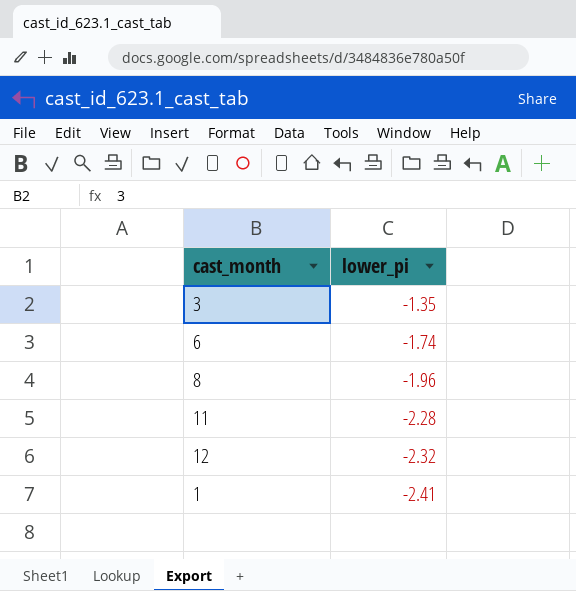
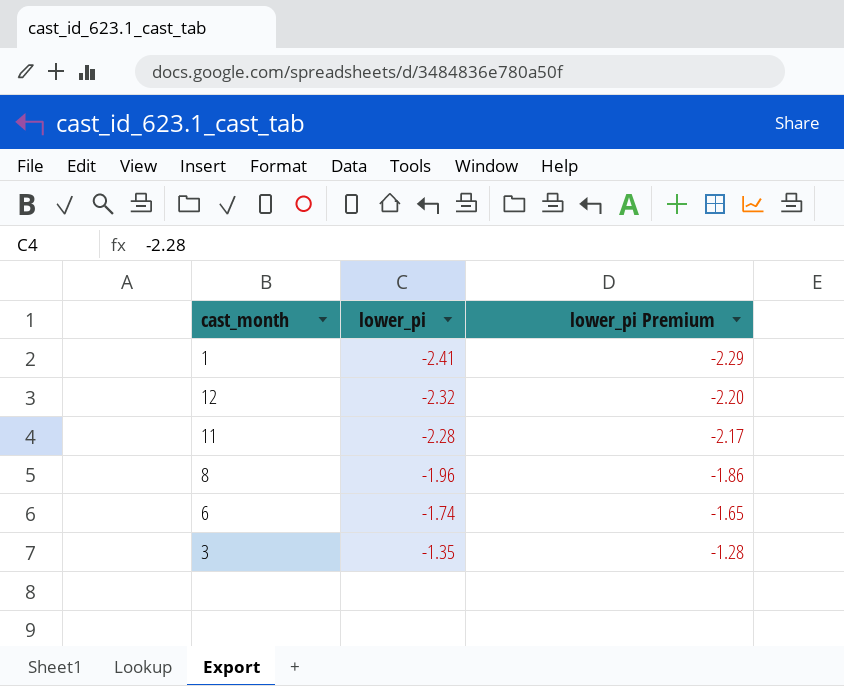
row order: lower_pi descending -> lower_pi ascending
column lower_pi Premium | formula: none -> [lower_pi] * 0.95

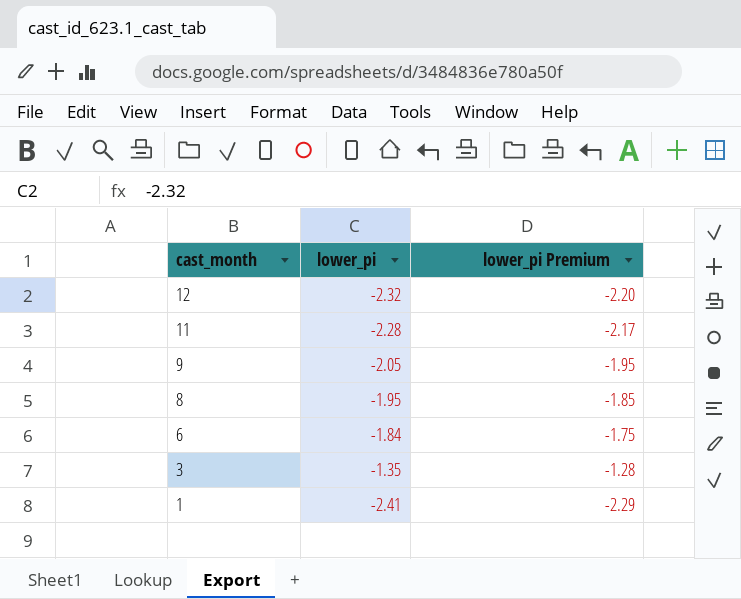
row order: lower_pi ascending -> cast_month descending
row 9: none -> -2.05 | -1.95
8 | lower_pi: -1.96 -> -1.95
8 | lower_pi Premium: -1.86 -> -1.85
6 | lower_pi: -1.74 -> -1.84
6 | lower_pi Premium: -1.65 -> -1.75

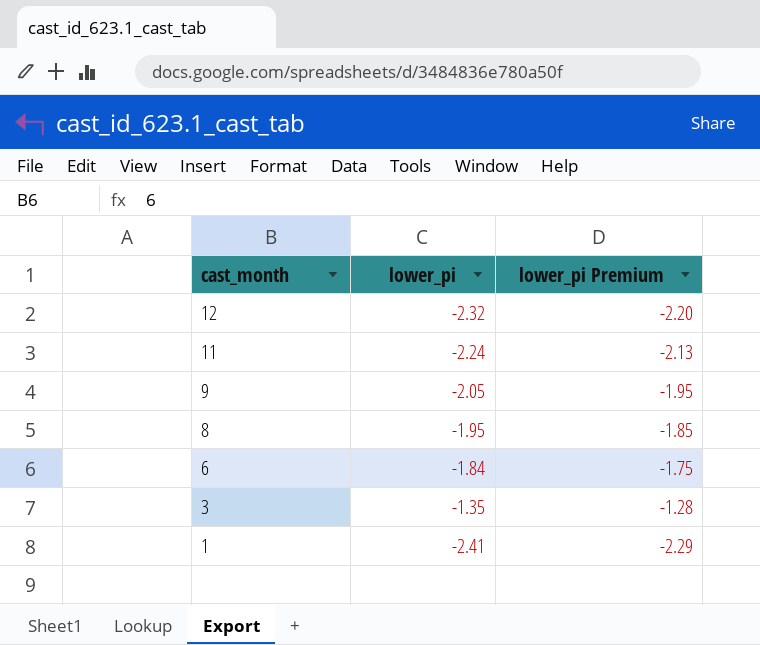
11 | lower_pi: -2.28 -> -2.24
11 | lower_pi Premium: -2.17 -> -2.13

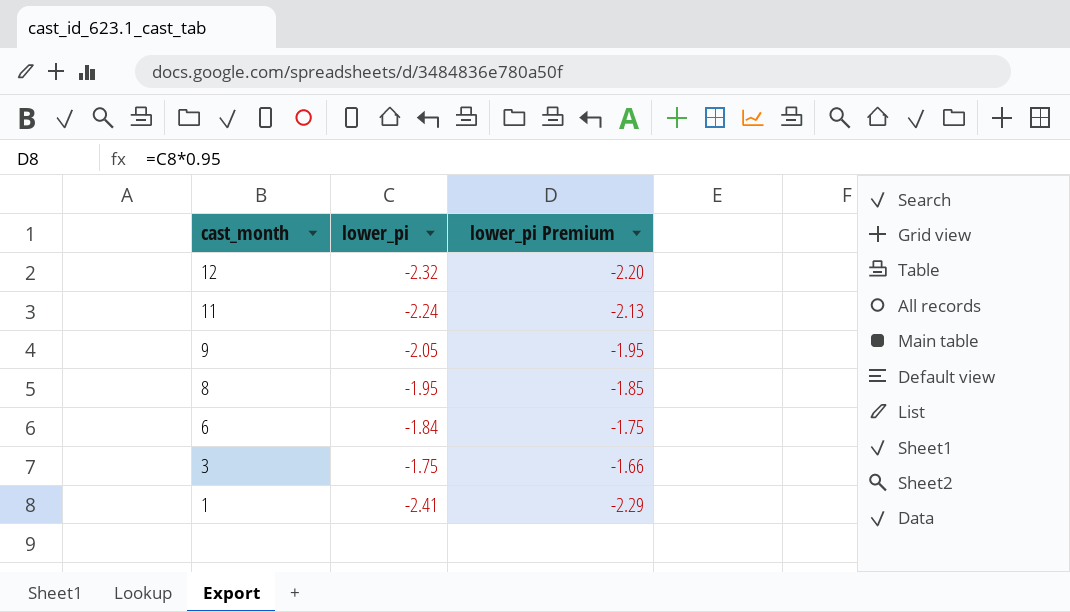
3 | lower_pi: -1.35 -> -1.75
3 | lower_pi Premium: -1.28 -> -1.66

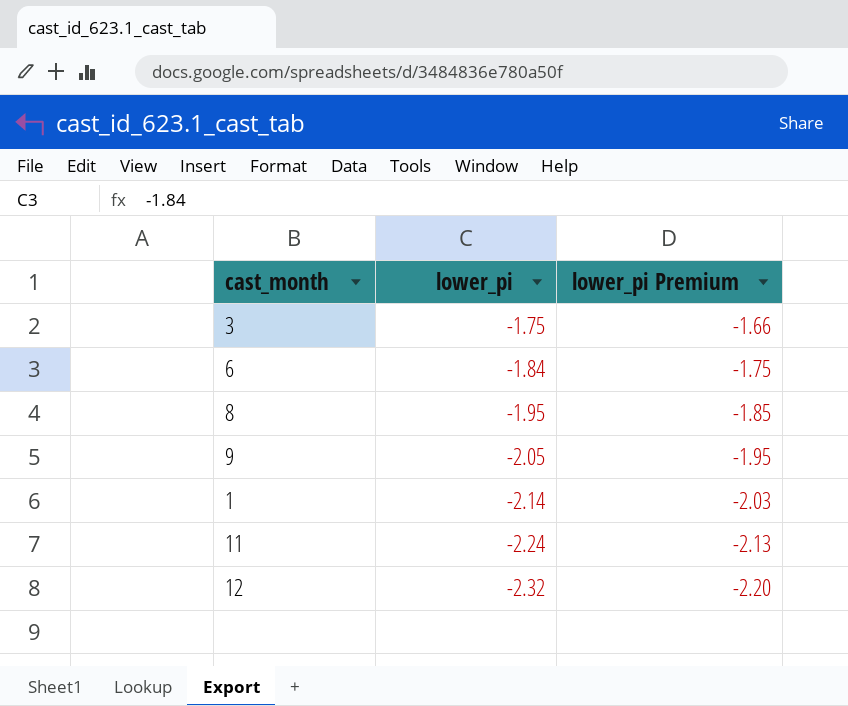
row order: cast_month descending -> lower_pi descending
1 | lower_pi: -2.41 -> -2.14
1 | lower_pi Premium: -2.29 -> -2.03

